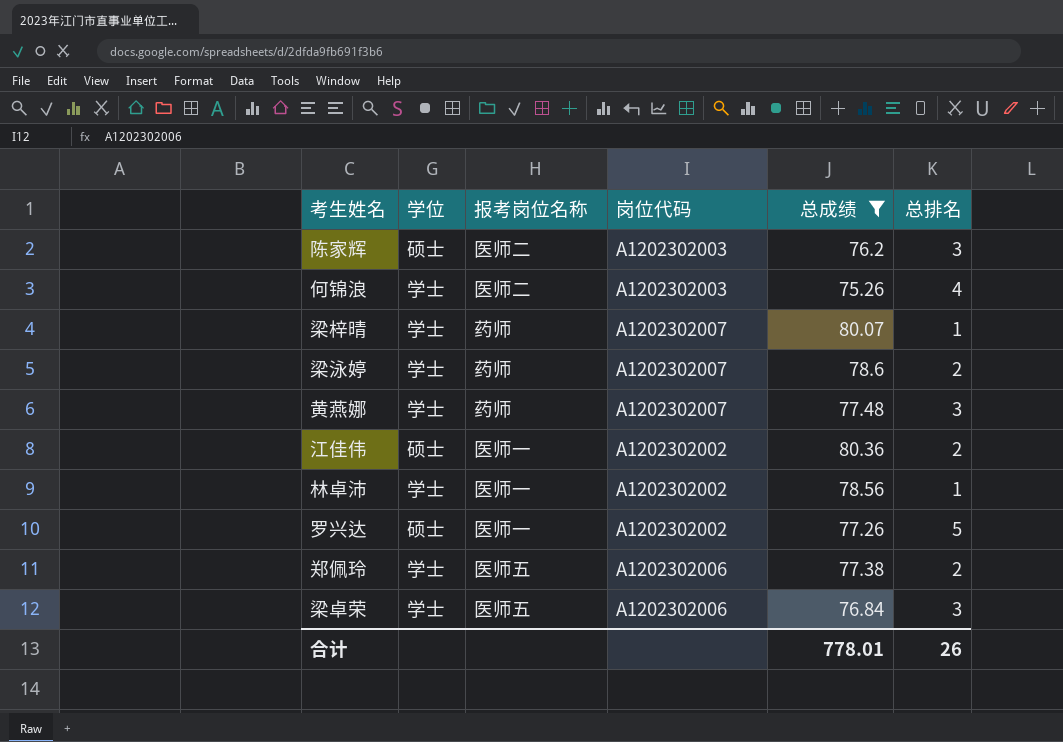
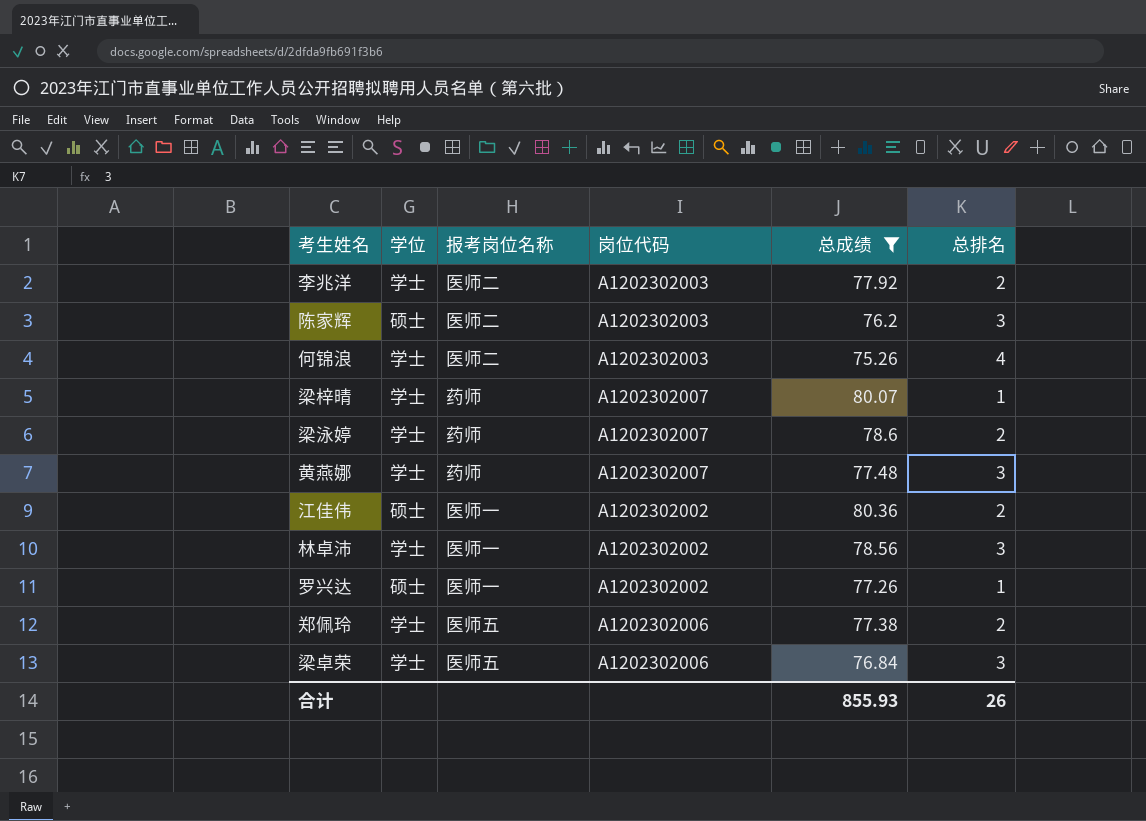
row 李兆洋: none -> 学士 | 医师二 | A1202302003 | 77.92 | 2
林卓沛 | 总排名: 1 -> 3
罗兴达 | 总排名: 5 -> 1
合计 | 总成绩: 778.01 -> 855.93

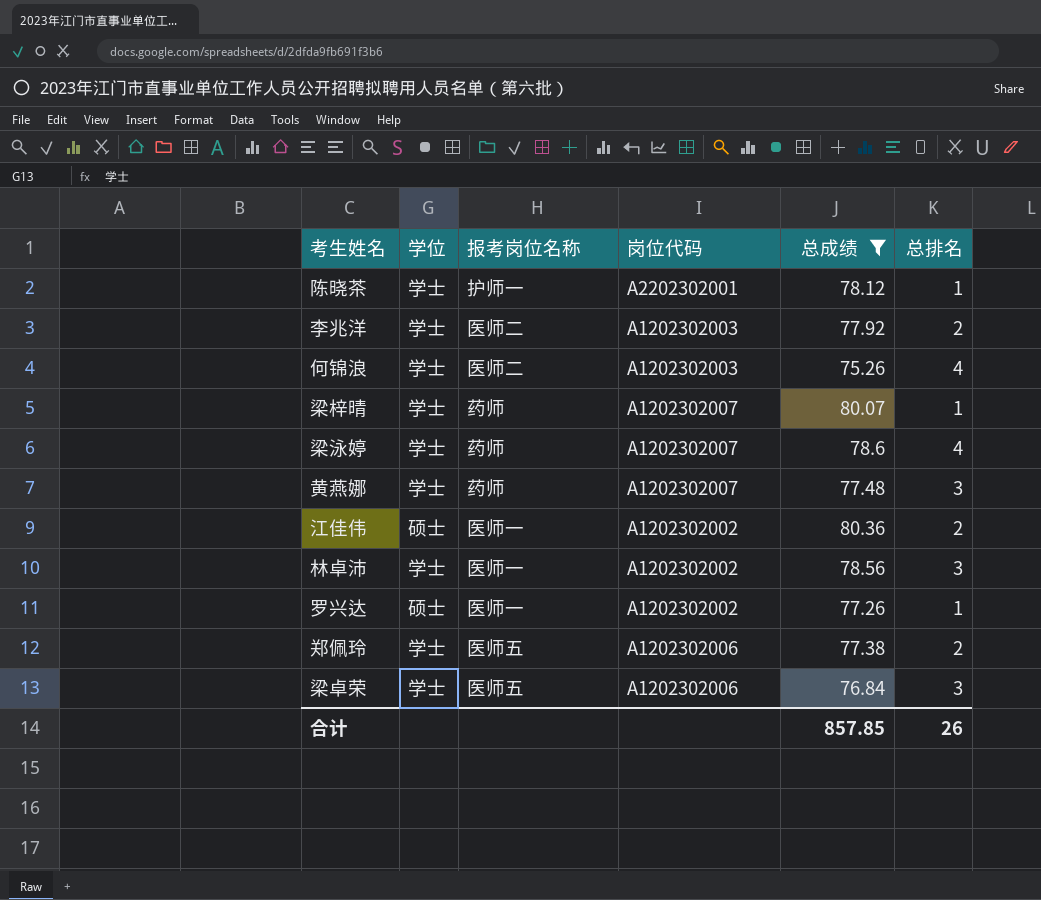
row 陈家辉: 硕士 | 医师二 | A1202302003 | 76.2 | 3 -> none
row 陈晓茶: none -> 学士 | 护师一 | A2202302001 | 78.12 | 1
梁泳婷 | 总排名: 2 -> 4
合计 | 总成绩: 855.93 -> 857.85

